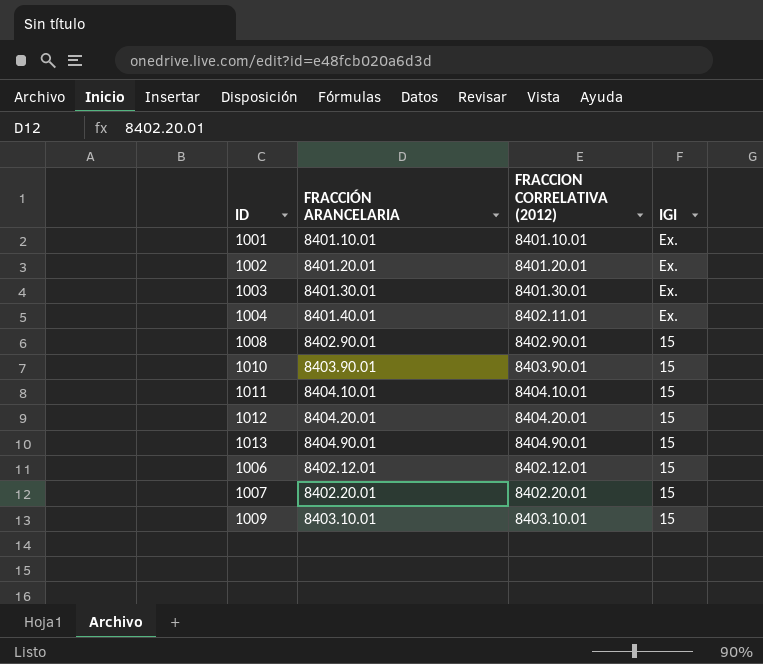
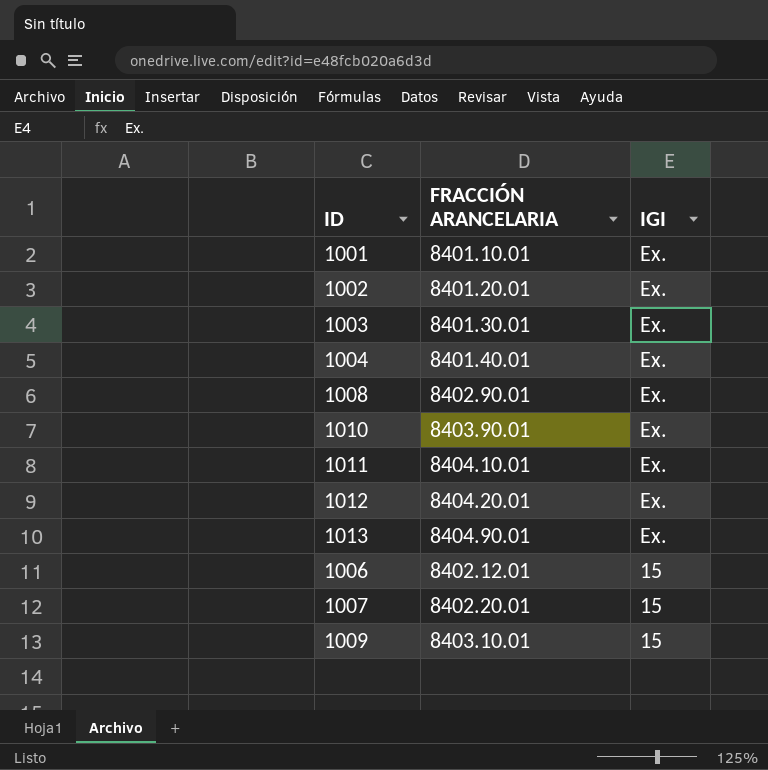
column FRACCION CORRELATIVA (2012) | position: 3 -> none
1008 | IGI: 15 -> Ex.
1010 | IGI: 15 -> Ex.
1011 | IGI: 15 -> Ex.
1012 | IGI: 15 -> Ex.
1013 | IGI: 15 -> Ex.

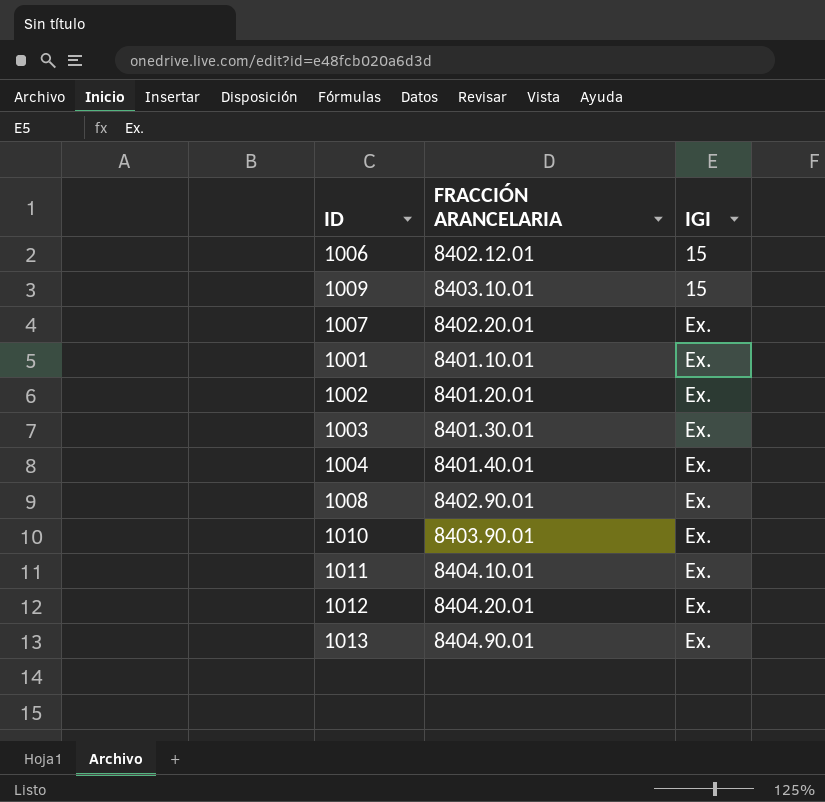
row order: IGI descending -> IGI ascending
1007 | IGI: 15 -> Ex.

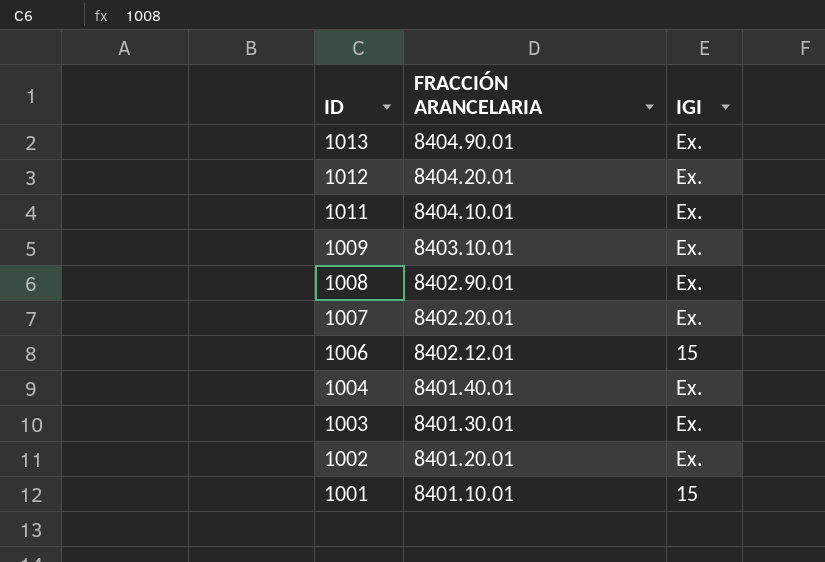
row order: IGI ascending -> ID descending
row 1010: 8403.90.01 | Ex. -> none
1009 | IGI: 15 -> Ex.
1001 | IGI: Ex. -> 15

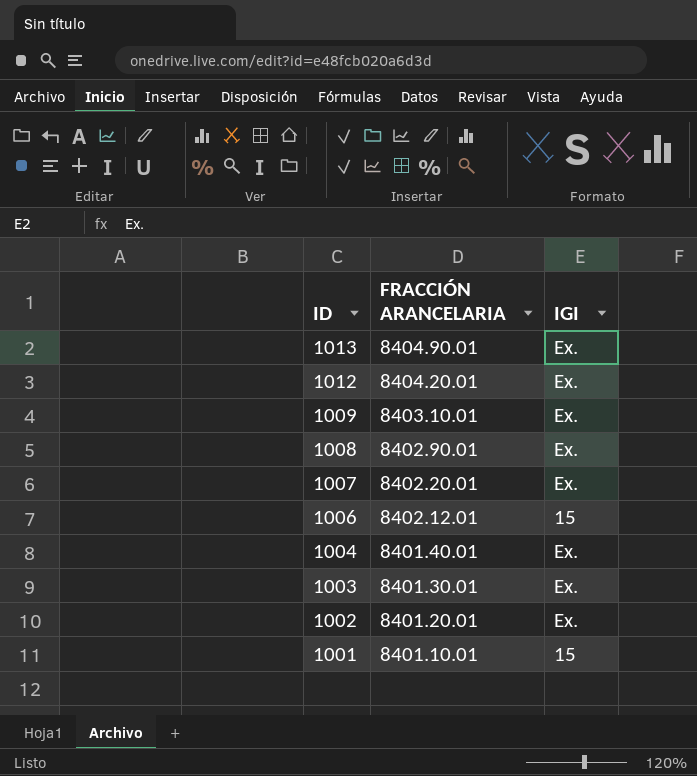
row 1011: 8404.10.01 | Ex. -> none

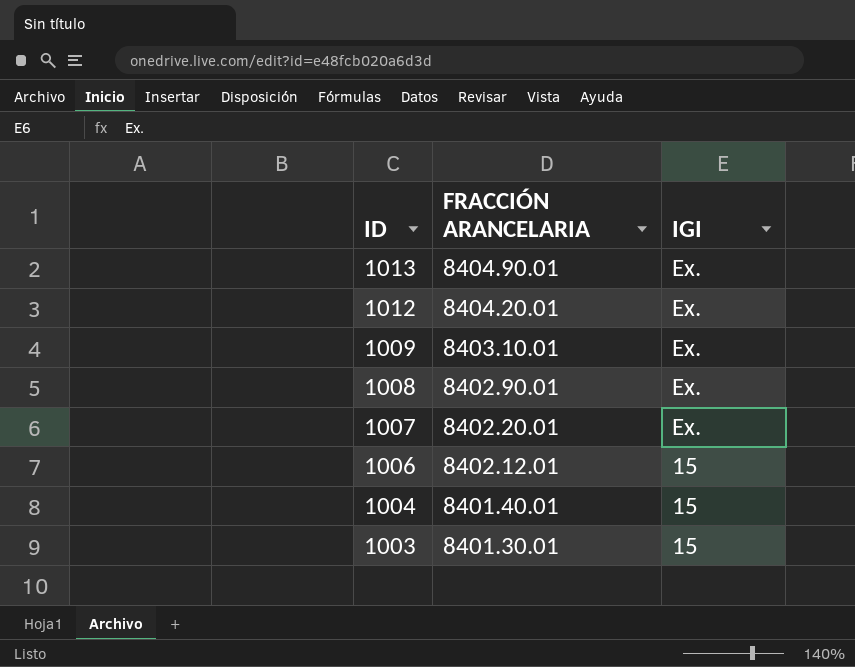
row 1002: 8401.20.01 | Ex. -> none
row 1001: 8401.10.01 | 15 -> none
1004 | IGI: Ex. -> 15
1003 | IGI: Ex. -> 15

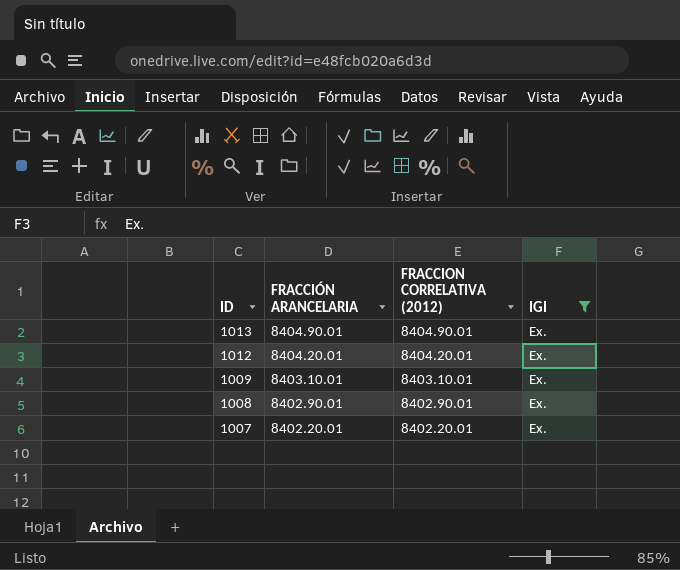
filter: none -> IGI = Ex.
column FRACCION CORRELATIVA (2012) | position: none -> 3

